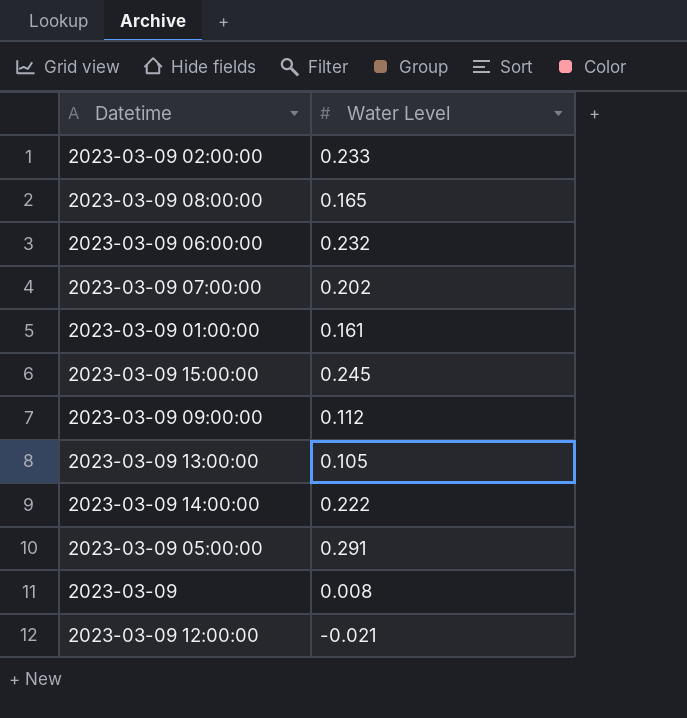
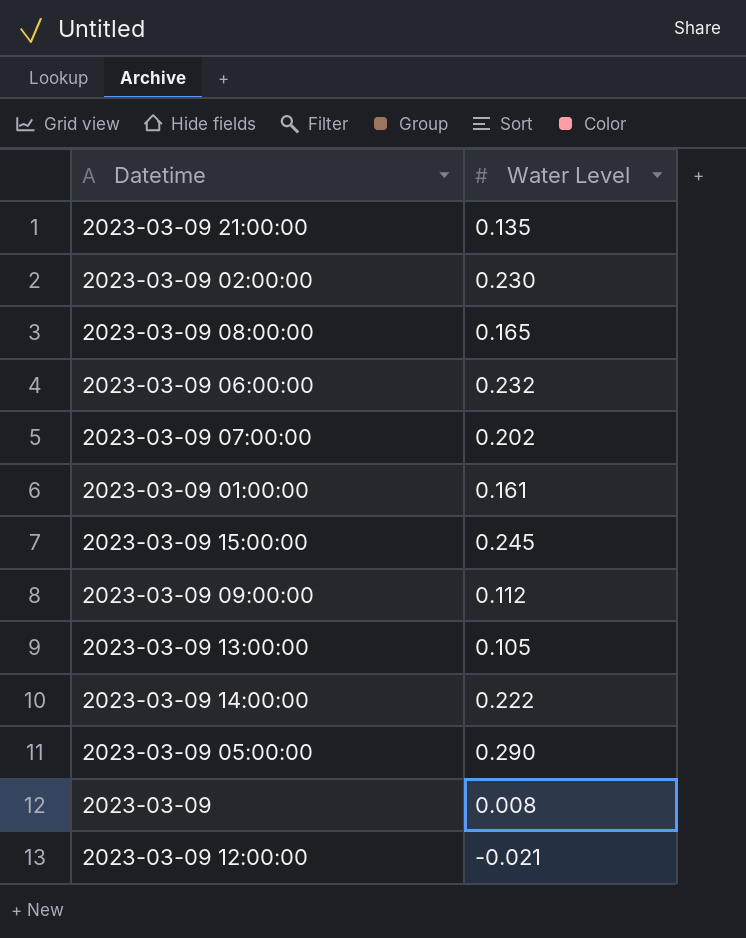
row 2023-03-09 21:00:00: none -> 0.135
2023-03-09 02:00:00 | Water Level: 0.233 -> 0.230
2023-03-09 05:00:00 | Water Level: 0.291 -> 0.290

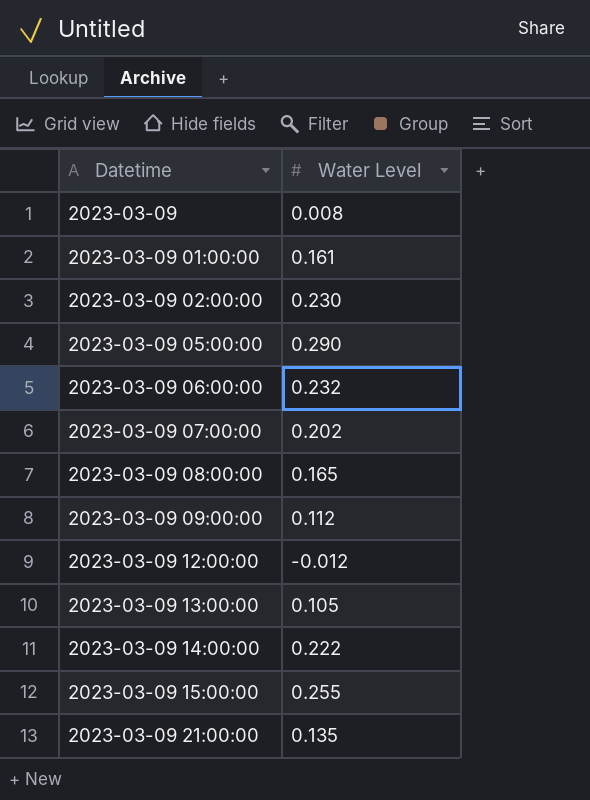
row order: none -> Datetime ascending
2023-03-09 12:00:00 | Water Level: -0.021 -> -0.012
2023-03-09 15:00:00 | Water Level: 0.245 -> 0.255

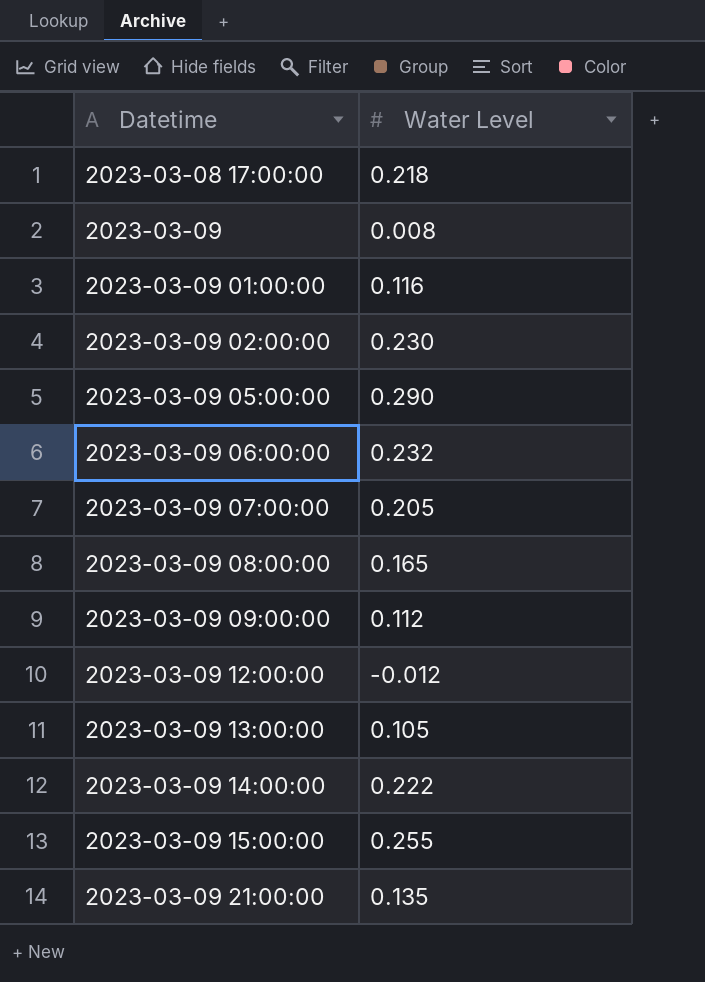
row 2023-03-08 17:00:00: none -> 0.218
2023-03-09 01:00:00 | Water Level: 0.161 -> 0.116
2023-03-09 07:00:00 | Water Level: 0.202 -> 0.205

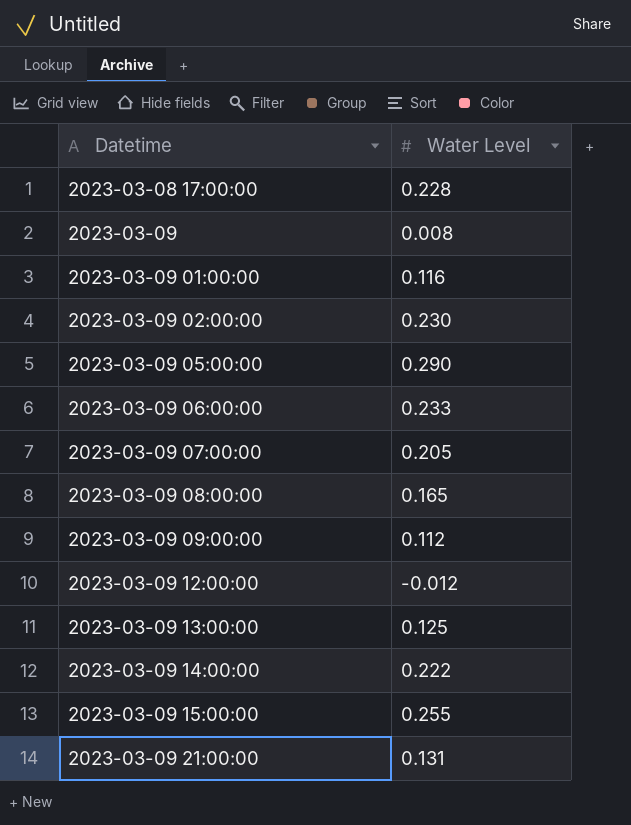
2023-03-08 17:00:00 | Water Level: 0.218 -> 0.228
2023-03-09 06:00:00 | Water Level: 0.232 -> 0.233
2023-03-09 13:00:00 | Water Level: 0.105 -> 0.125
2023-03-09 21:00:00 | Water Level: 0.135 -> 0.131

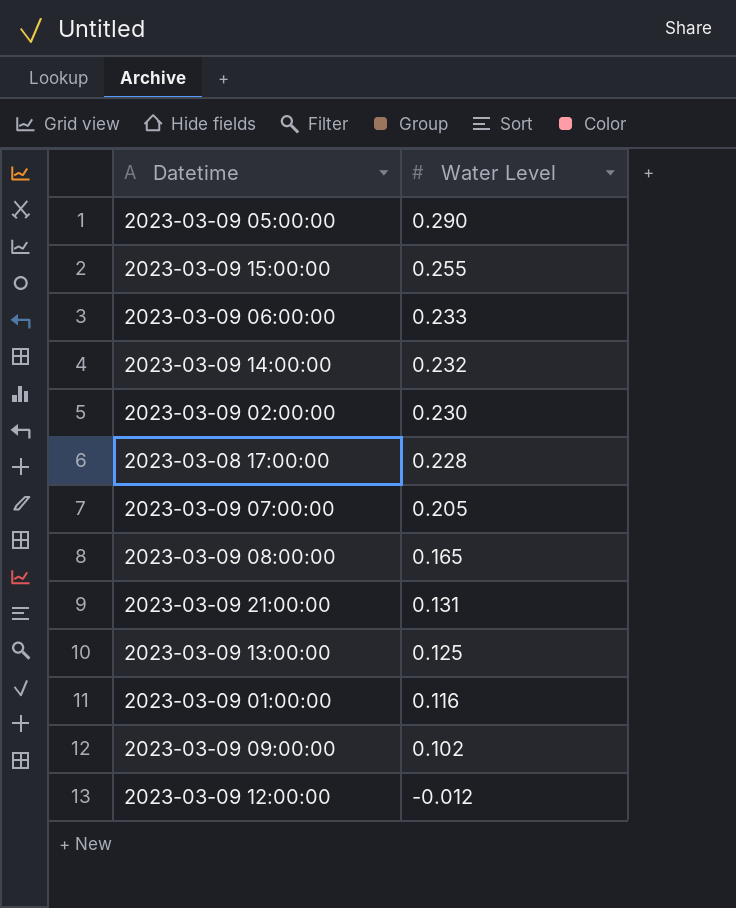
row order: Datetime ascending -> Water Level descending
row 2023-03-09: 0.008 -> none
2023-03-09 14:00:00 | Water Level: 0.222 -> 0.232
2023-03-09 09:00:00 | Water Level: 0.112 -> 0.102

